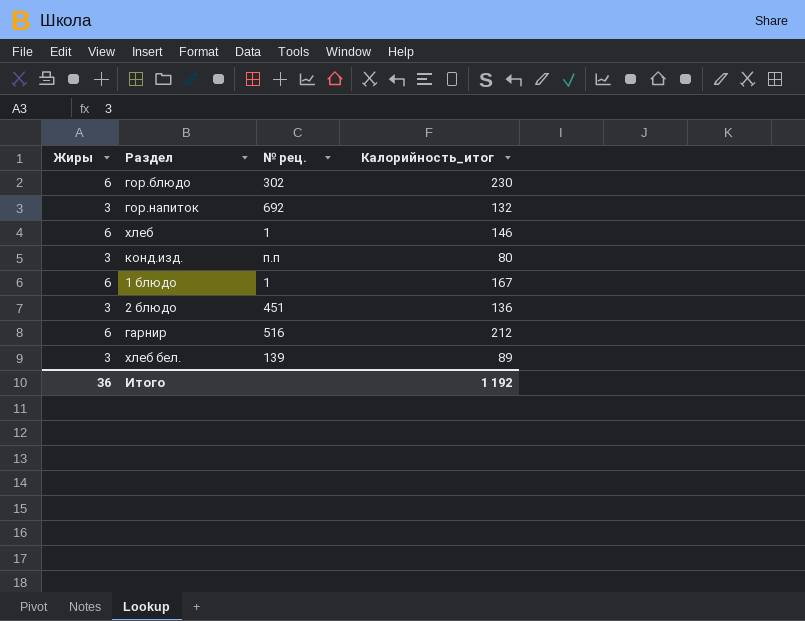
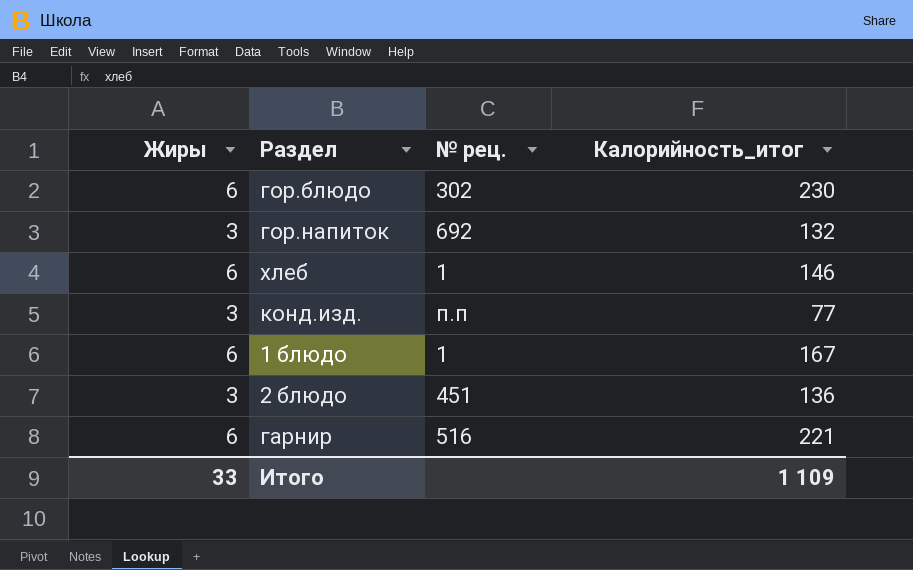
row хлеб бел.: 3 | 139 | 89 -> none
конд.изд. | Калорийность_итог: 80 -> 77
гарнир | Калорийность_итог: 212 -> 221
Итого | Жиры: 36 -> 33
Итого | Калорийность_итог: 1 192 -> 1 109

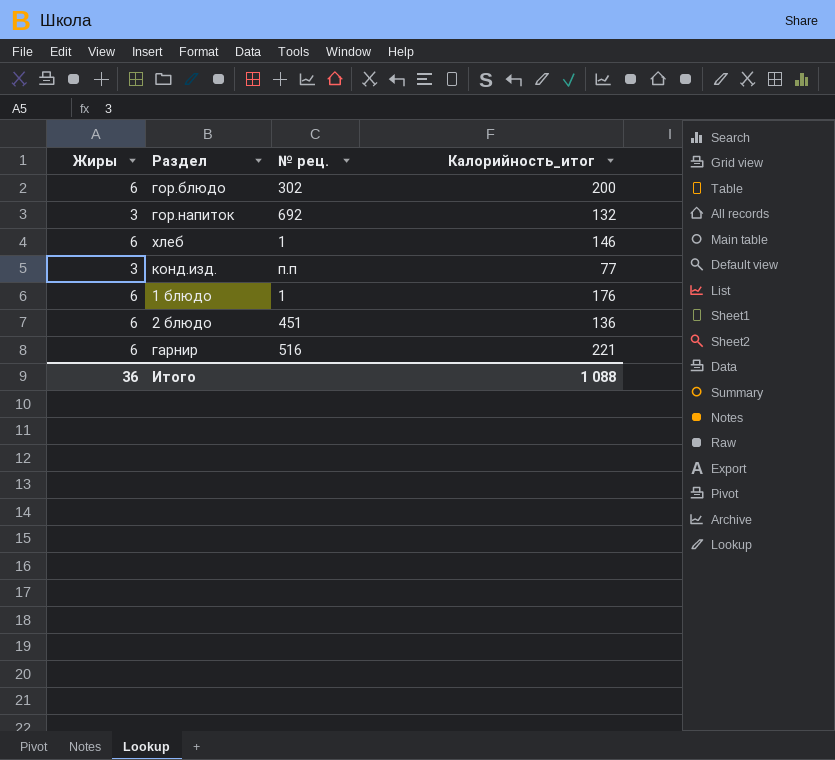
гор.блюдо | Калорийность_итог: 230 -> 200
1 блюдо | Калорийность_итог: 167 -> 176
2 блюдо | Жиры: 3 -> 6
Итого | Жиры: 33 -> 36
Итого | Калорийность_итог: 1 109 -> 1 088

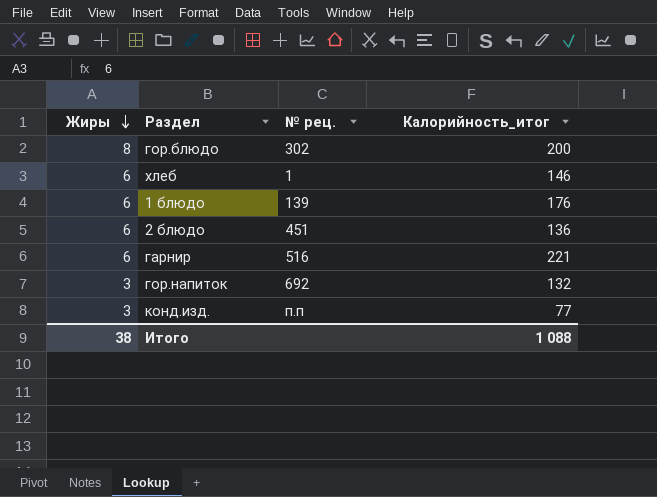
row order: none -> Жиры descending
гор.блюдо | Жиры: 6 -> 8
1 блюдо | № рец.: 1 -> 139
Итого | Жиры: 36 -> 38

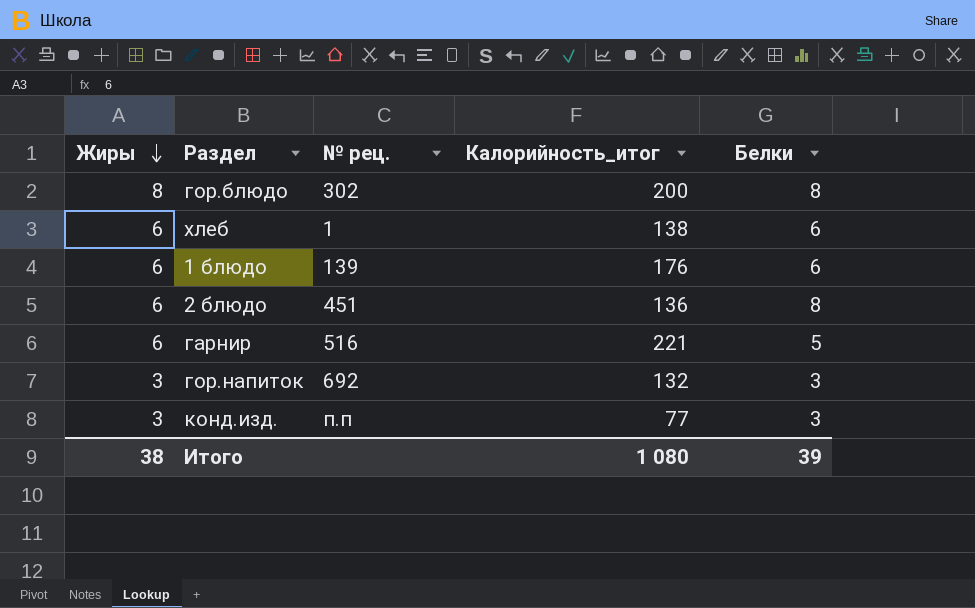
column Белки | position: none -> 5
хлеб | Калорийность_итог: 146 -> 138
Итого | Калорийность_итог: 1 088 -> 1 080

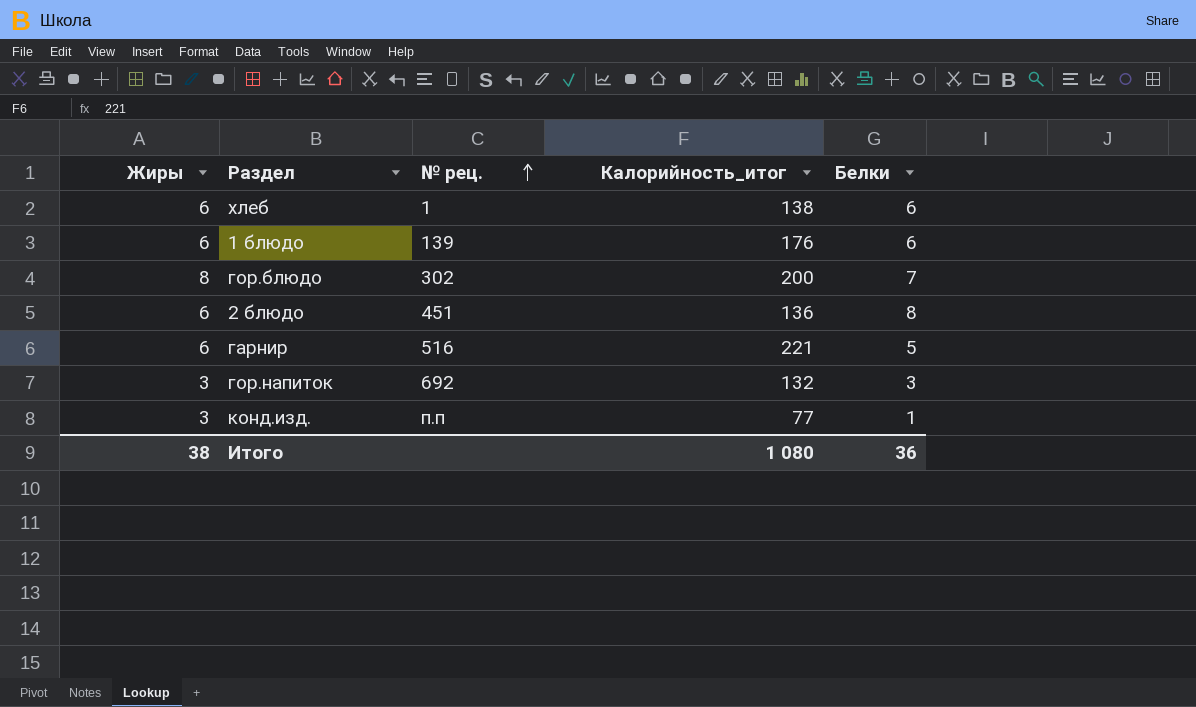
row order: Жиры descending -> № рец. ascending
гор.блюдо | Белки: 8 -> 7
конд.изд. | Белки: 3 -> 1
Итого | Белки: 39 -> 36

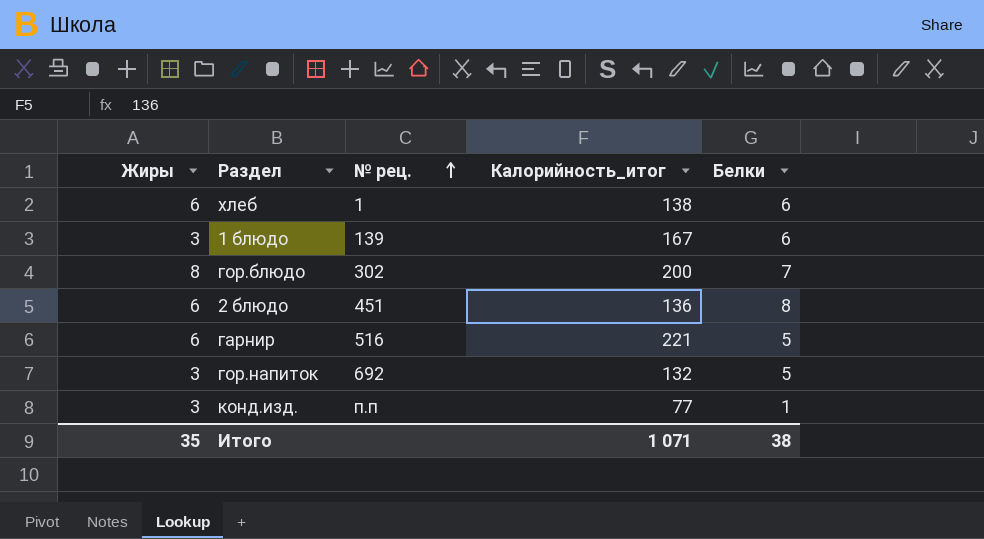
1 блюдо | Жиры: 6 -> 3
1 блюдо | Калорийность_итог: 176 -> 167
гор.напиток | Белки: 3 -> 5
Итого | Жиры: 38 -> 35
Итого | Калорийность_итог: 1 080 -> 1 071
Итого | Белки: 36 -> 38

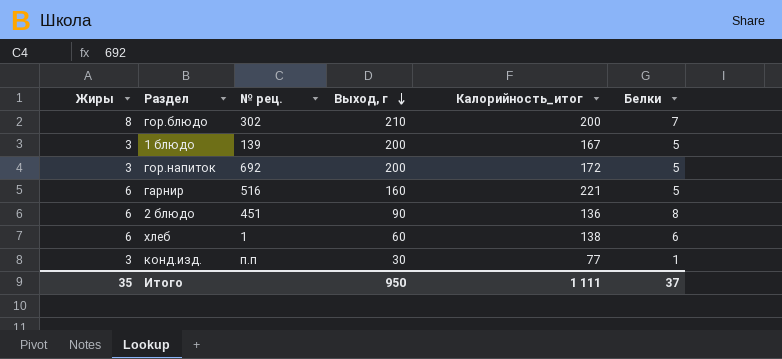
row order: № рец. ascending -> Выход, г descending
column Выход, г | position: none -> 4
1 блюдо | Белки: 6 -> 5
гор.напиток | Калорийность_итог: 132 -> 172
Итого | Калорийность_итог: 1 071 -> 1 111
Итого | Белки: 38 -> 37

